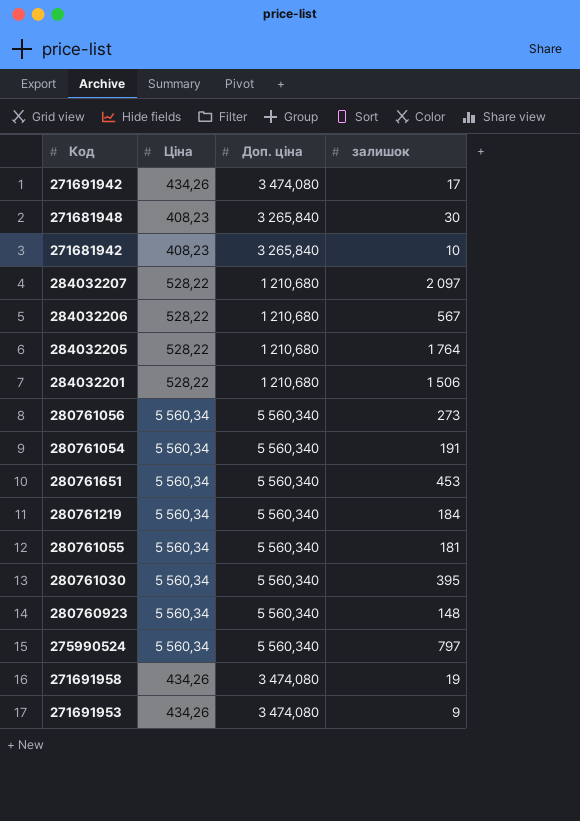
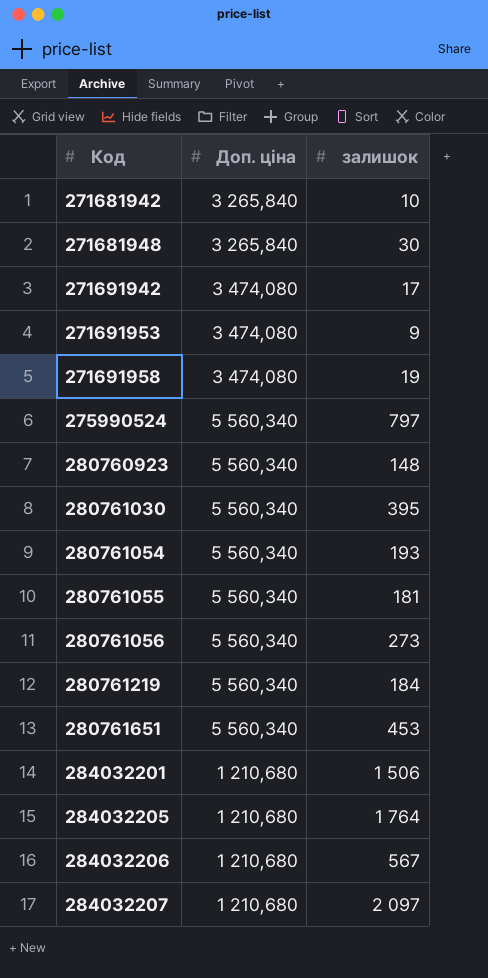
row order: none -> Код ascending
column Ціна | position: 2 -> none
280761054 | залишок: 191 -> 193

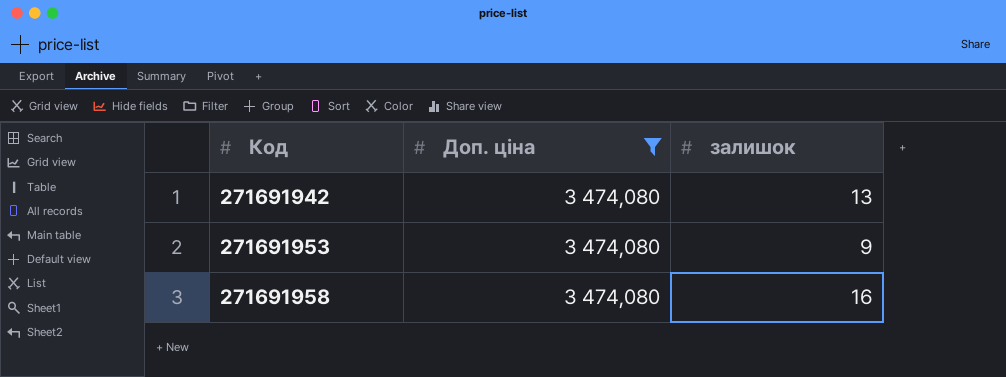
filter: none -> Доп. ціна = 3 474,080
271691942 | залишок: 17 -> 13
271691958 | залишок: 19 -> 16

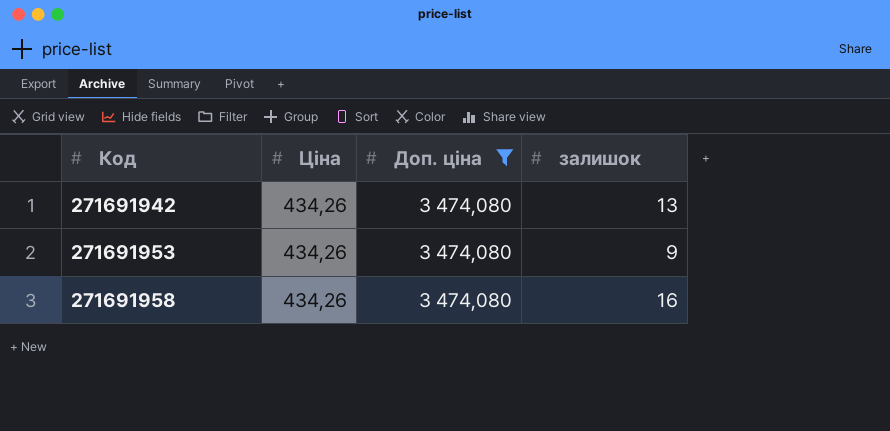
column Ціна | position: none -> 2

